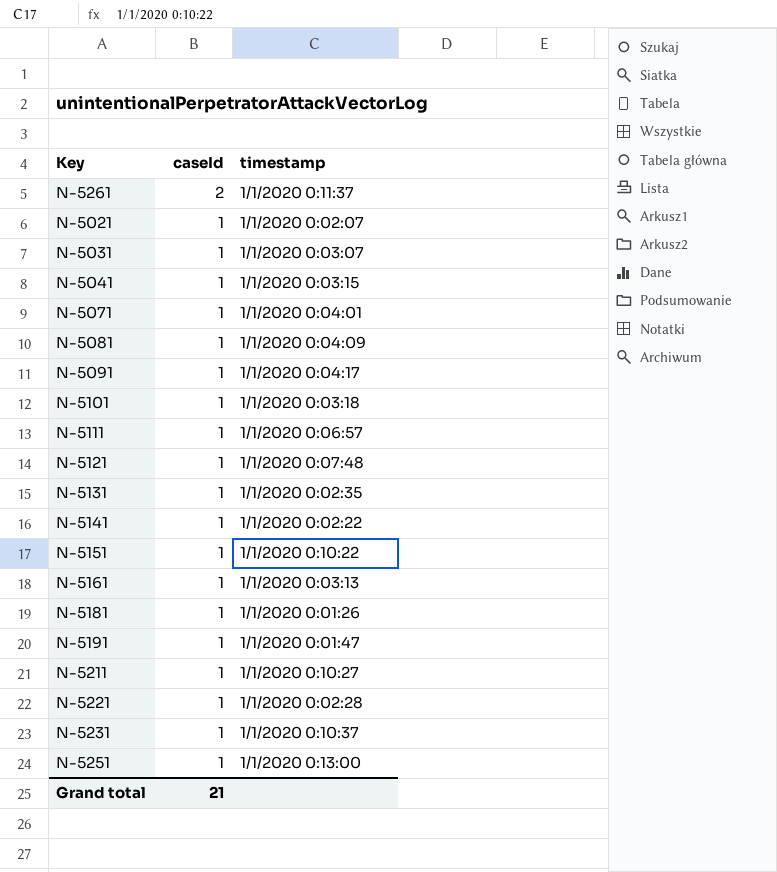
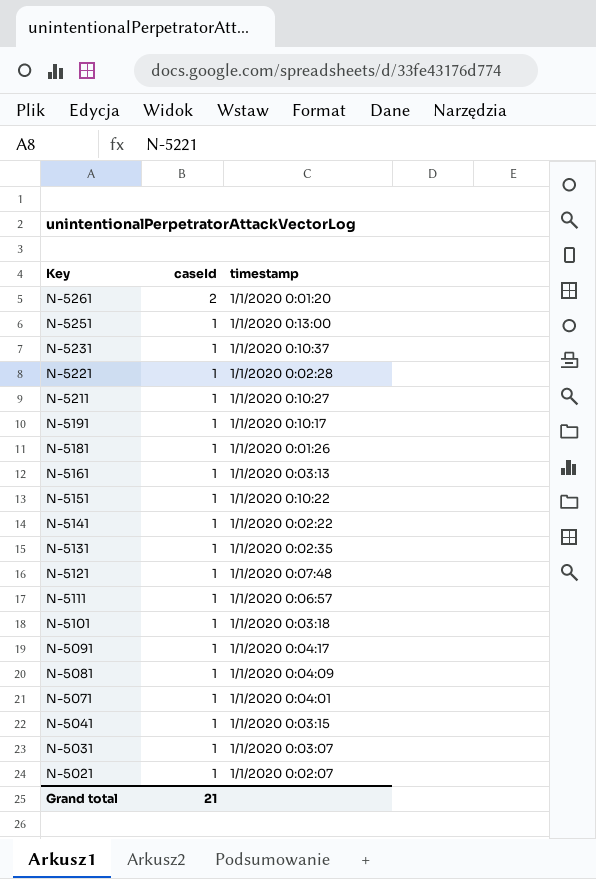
row order: caseId descending -> Key descending
N-5261 | timestamp: 1/1/2020 0:11:37 -> 1/1/2020 0:01:20
N-5191 | timestamp: 1/1/2020 0:01:47 -> 1/1/2020 0:10:17

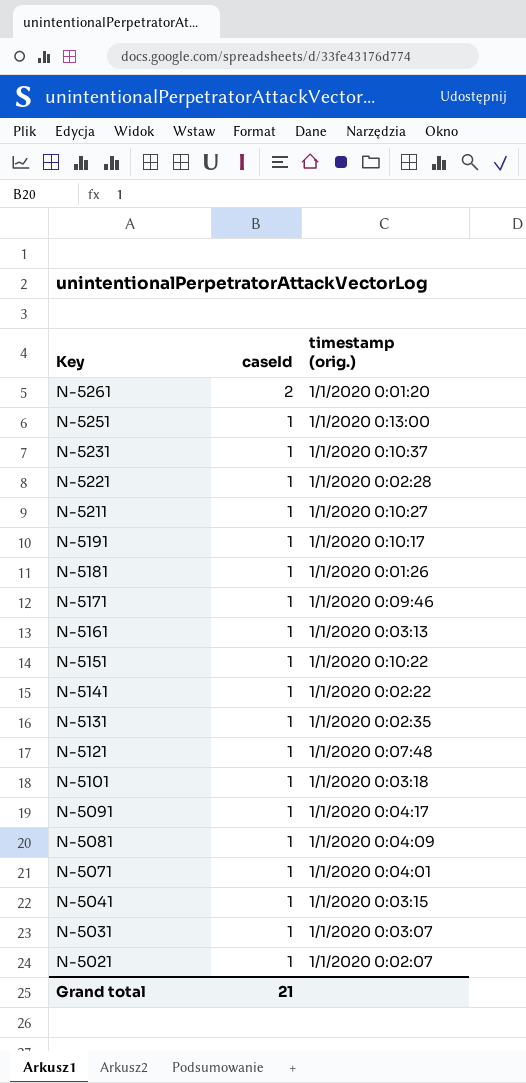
column name: timestamp -> timestamp (orig.)
row N-5111: 1 | 1/1/2020 0:06:57 -> none
row N-5171: none -> 1 | 1/1/2020 0:09:46

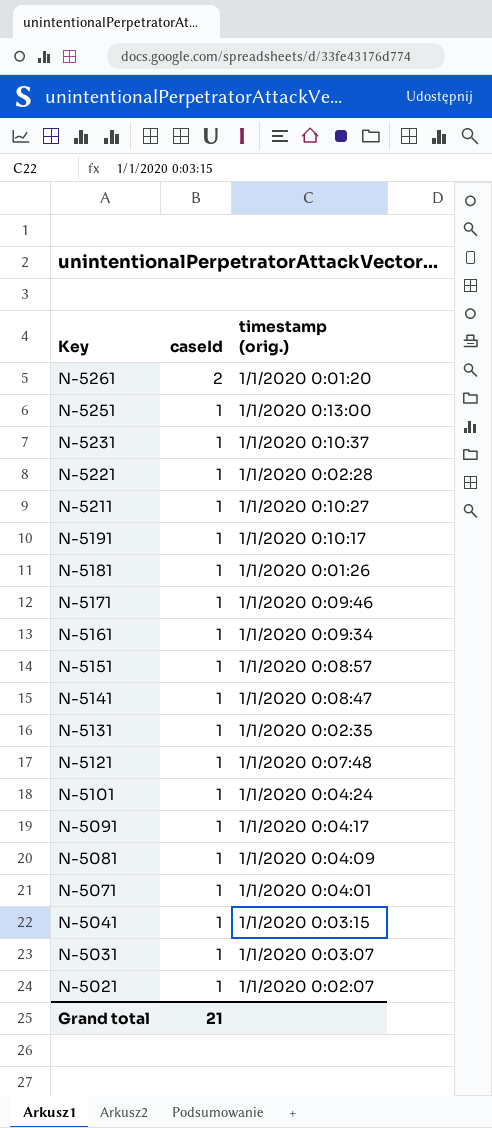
N-5161 | timestamp (orig.): 1/1/2020 0:03:13 -> 1/1/2020 0:09:34
N-5151 | timestamp (orig.): 1/1/2020 0:10:22 -> 1/1/2020 0:08:57
N-5141 | timestamp (orig.): 1/1/2020 0:02:22 -> 1/1/2020 0:08:47
N-5101 | timestamp (orig.): 1/1/2020 0:03:18 -> 1/1/2020 0:04:24

